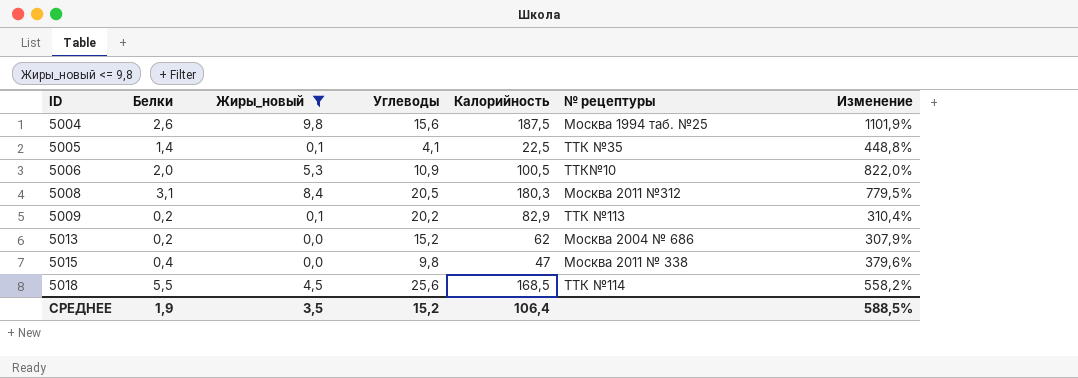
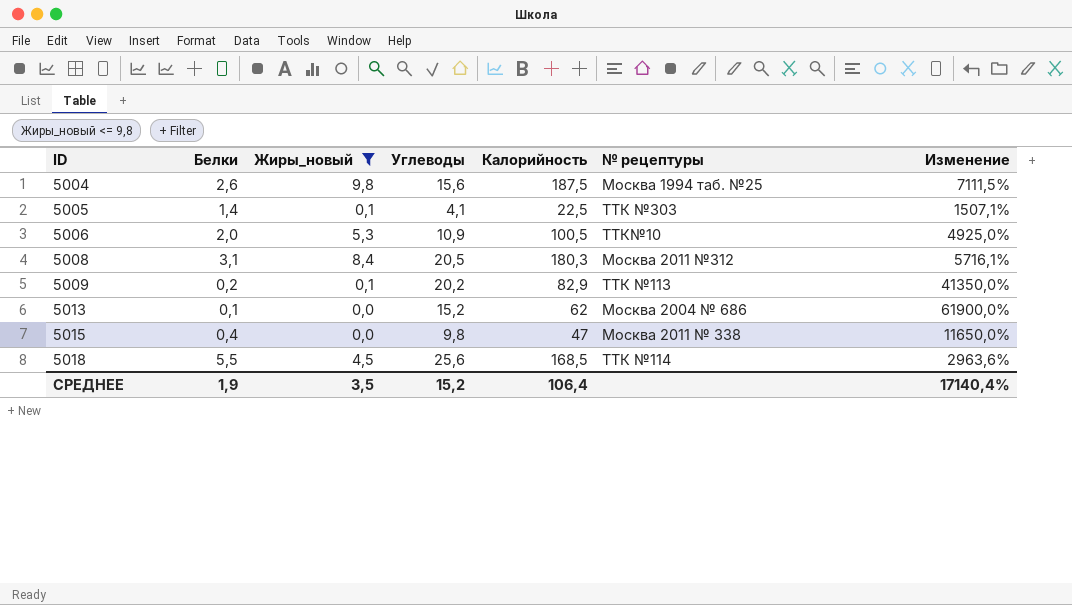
column Изменение | formula: ([Калорийность] - [Углеводы]) / [Углеводы] -> ([Калорийность] - [Белки]) / [Белки]
5005 | № рецептуры: ТТК №35 -> ТТК №303
5013 | Белки: 0,2 -> 0,1
СРЕДНЕЕ | Изменение: 588,5% -> 17140,4%

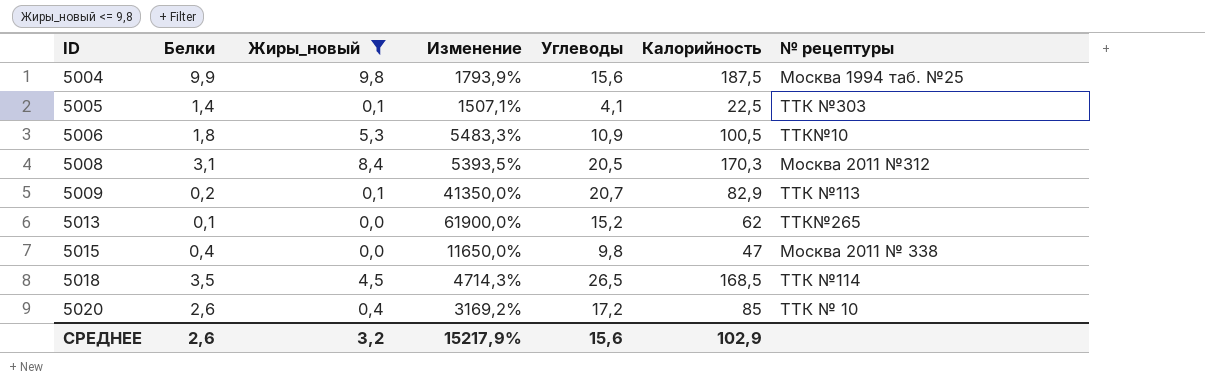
column Изменение | position: 7 -> 4
5004 | Белки: 2,6 -> 9,9
5004 | Изменение: 7111,5% -> 1793,9%
5006 | Белки: 2,0 -> 1,8
5006 | Изменение: 4925,0% -> 5483,3%
5008 | Изменение: 5716,1% -> 5393,5%
5008 | Калорийность: 180,3 -> 170,3
5009 | Углеводы: 20,2 -> 20,7
5013 | № рецептуры: Москва 2004 № 686 -> ТТК№265
5018 | Белки: 5,5 -> 3,5
5018 | Изменение: 2963,6% -> 4714,3%
5018 | Углеводы: 25,6 -> 26,5
row 5020: none -> 2,6 | 0,4 | 3169,2% | 17,2 | 85 | ТТК № 10
СРЕДНЕЕ | Белки: 1,9 -> 2,6
СРЕДНЕЕ | Жиры_новый: 3,5 -> 3,2
СРЕДНЕЕ | Изменение: 17140,4% -> 15217,9%
СРЕДНЕЕ | Углеводы: 15,2 -> 15,6
СРЕДНЕЕ | Калорийность: 106,4 -> 102,9

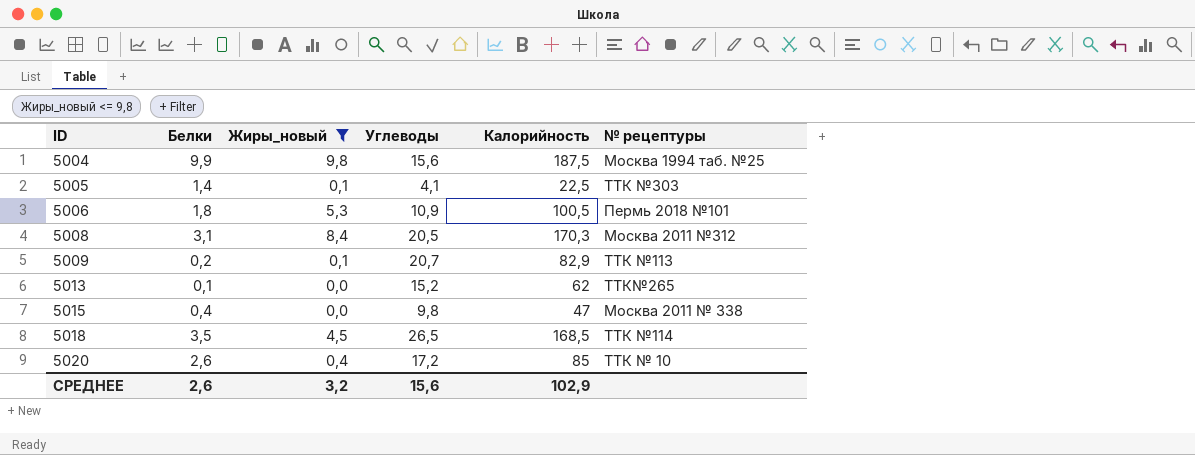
column Изменение | formula: ([Калорийность] - [Белки]) / [Белки] -> none
5006 | № рецептуры: ТТК№10 -> Пермь 2018 №101

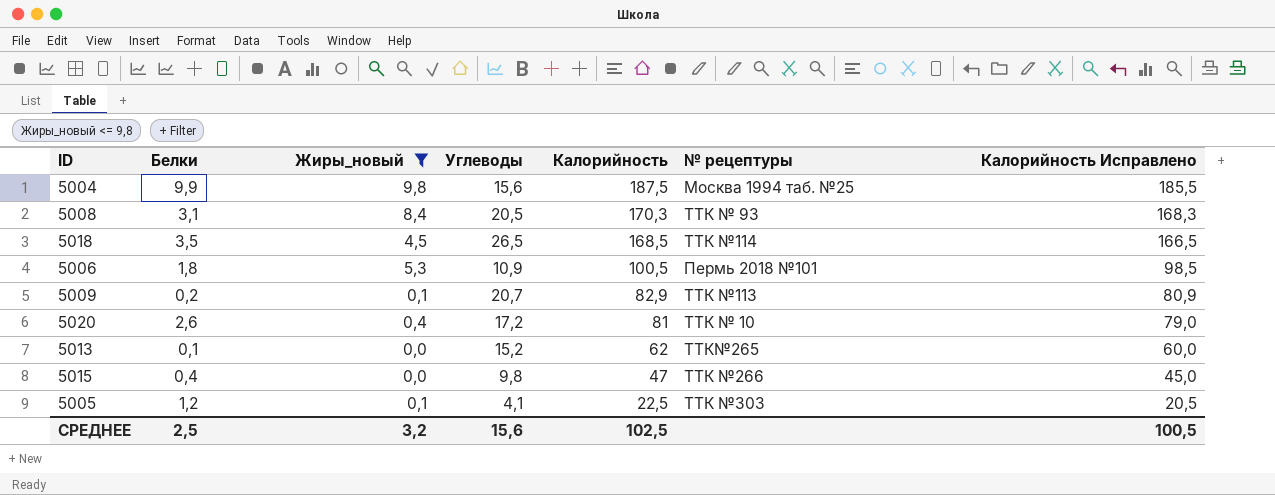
row order: ID ascending -> Калорийность descending
column Калорийность Исправлено | formula: none -> [Калорийность] - 2
5008 | № рецептуры: Москва 2011 №312 -> ТТК № 93
5020 | Калорийность: 85 -> 81
5015 | № рецептуры: Москва 2011 № 338 -> ТТК №266
5005 | Белки: 1,4 -> 1,2
СРЕДНЕЕ | Белки: 2,6 -> 2,5
СРЕДНЕЕ | Калорийность: 102,9 -> 102,5

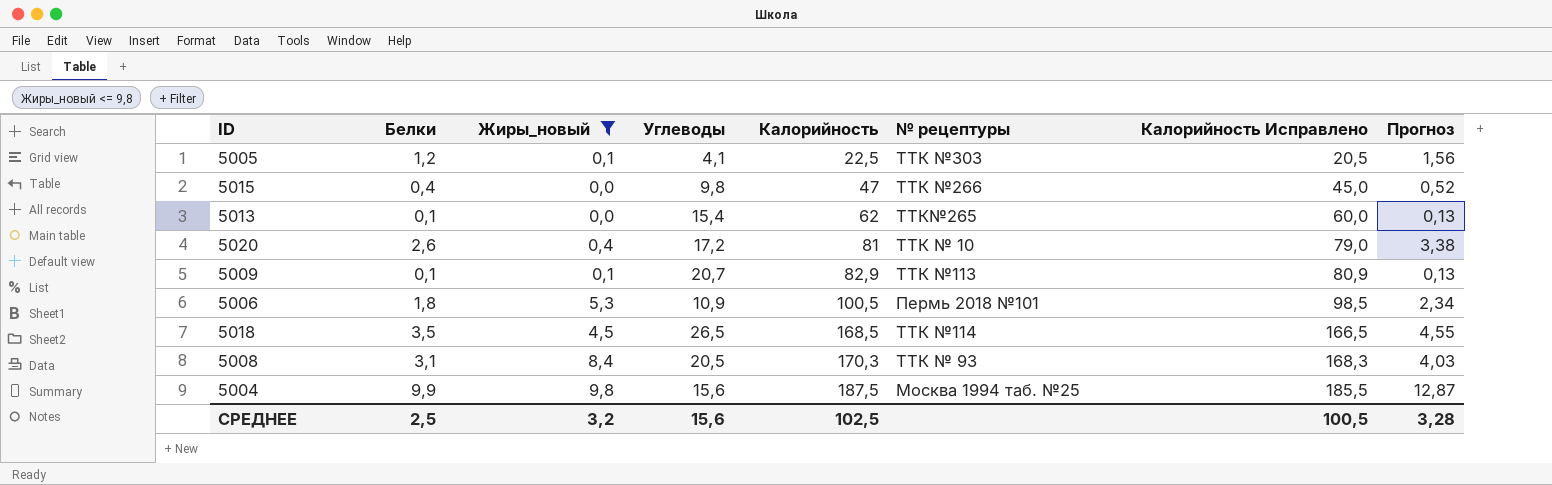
row order: Калорийность descending -> Калорийность ascending
column Прогноз | formula: none -> [Белки] * 1,3
5013 | Углеводы: 15,2 -> 15,4
5009 | Белки: 0,2 -> 0,1

